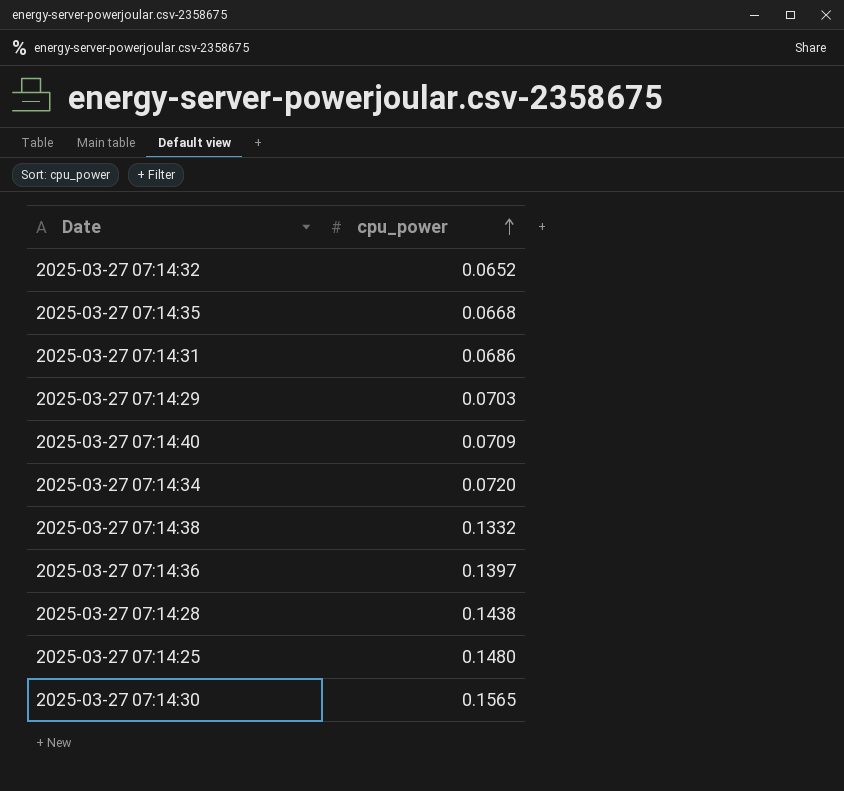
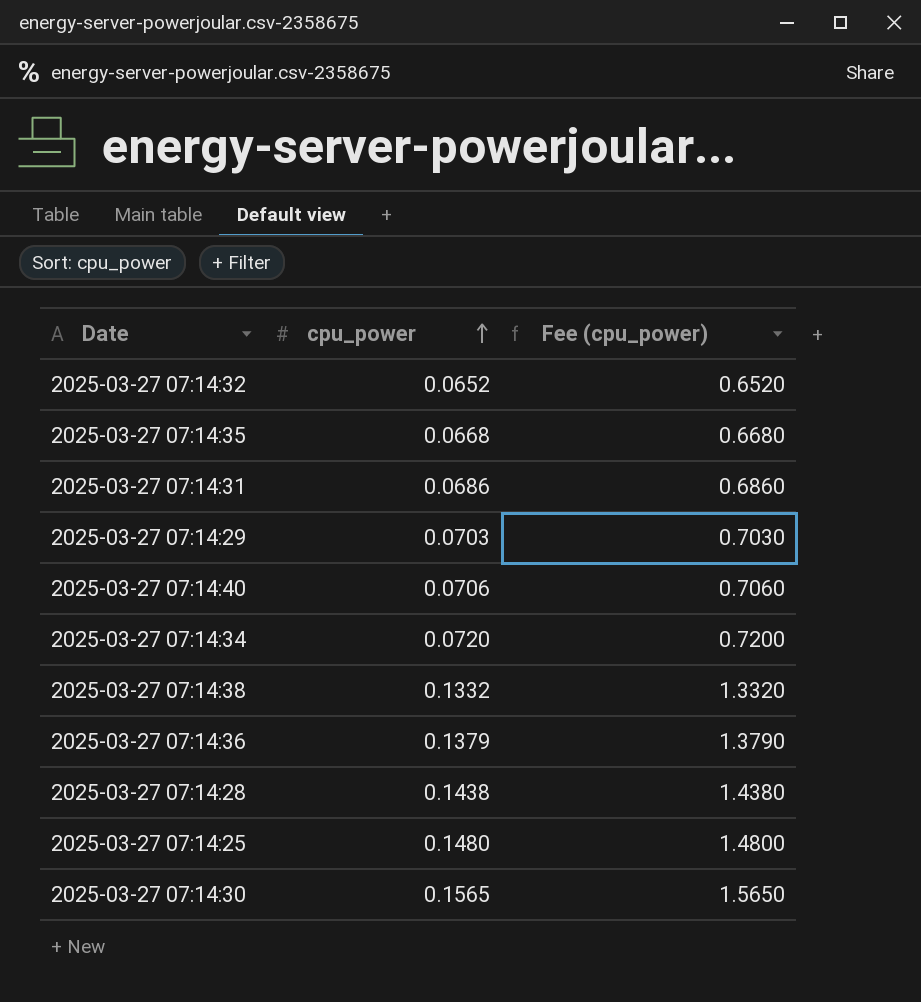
column Fee (cpu_power) | formula: none -> [cpu_power] * 10
2025-03-27 07:14:40 | cpu_power: 0.0709 -> 0.0706
2025-03-27 07:14:36 | cpu_power: 0.1397 -> 0.1379

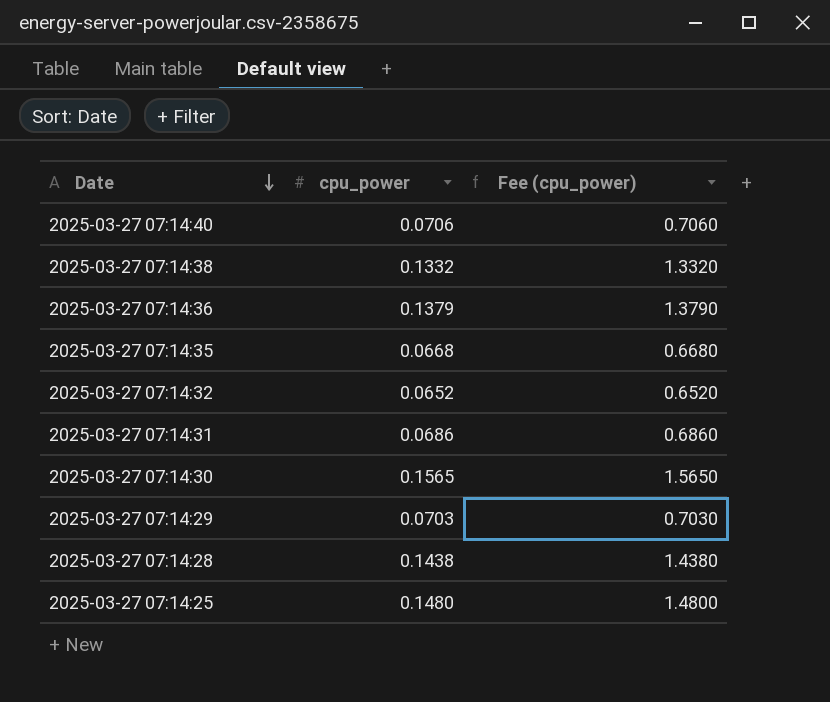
row order: cpu_power ascending -> Date descending
row 2025-03-27 07:14:34: 0.0720 | 0.7200 -> none

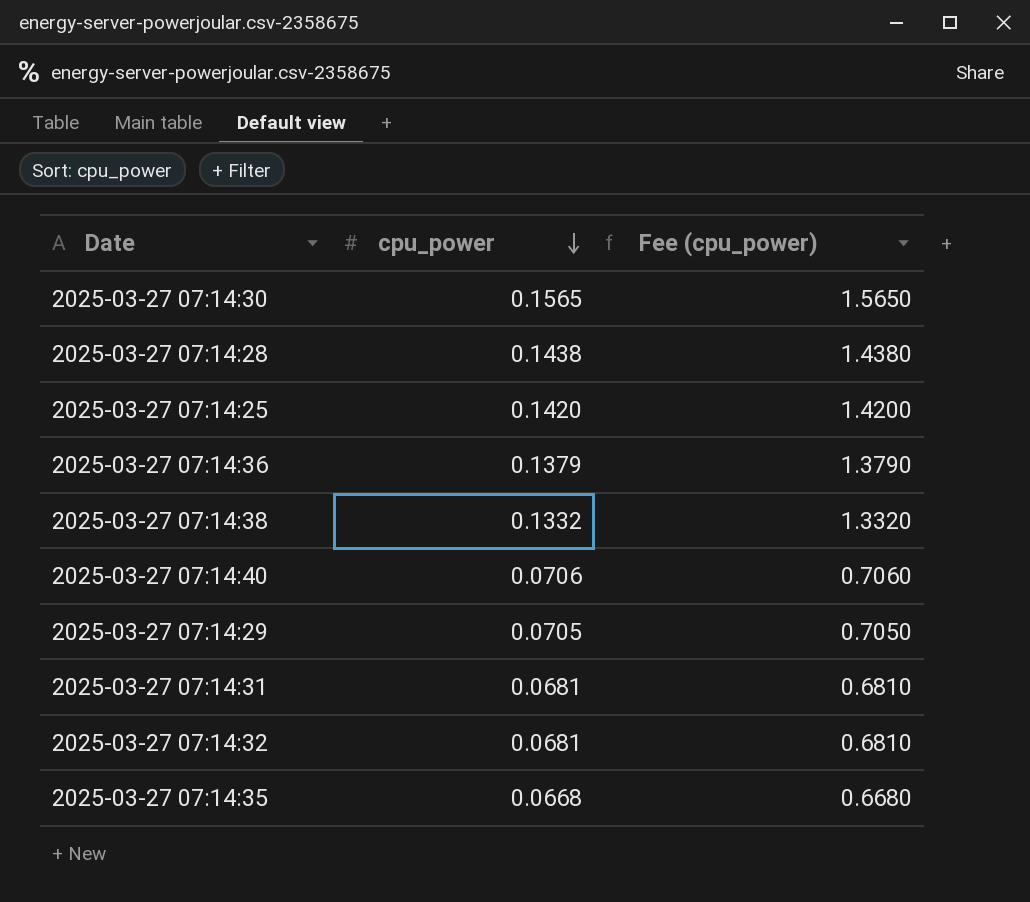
row order: Date descending -> cpu_power descending
2025-03-27 07:14:25 | cpu_power: 0.1480 -> 0.1420
2025-03-27 07:14:25 | Fee (cpu_power): 1.4800 -> 1.4200
2025-03-27 07:14:29 | cpu_power: 0.0703 -> 0.0705
2025-03-27 07:14:29 | Fee (cpu_power): 0.7030 -> 0.7050
2025-03-27 07:14:31 | cpu_power: 0.0686 -> 0.0681
2025-03-27 07:14:31 | Fee (cpu_power): 0.6860 -> 0.6810
2025-03-27 07:14:32 | cpu_power: 0.0652 -> 0.0681
2025-03-27 07:14:32 | Fee (cpu_power): 0.6520 -> 0.6810

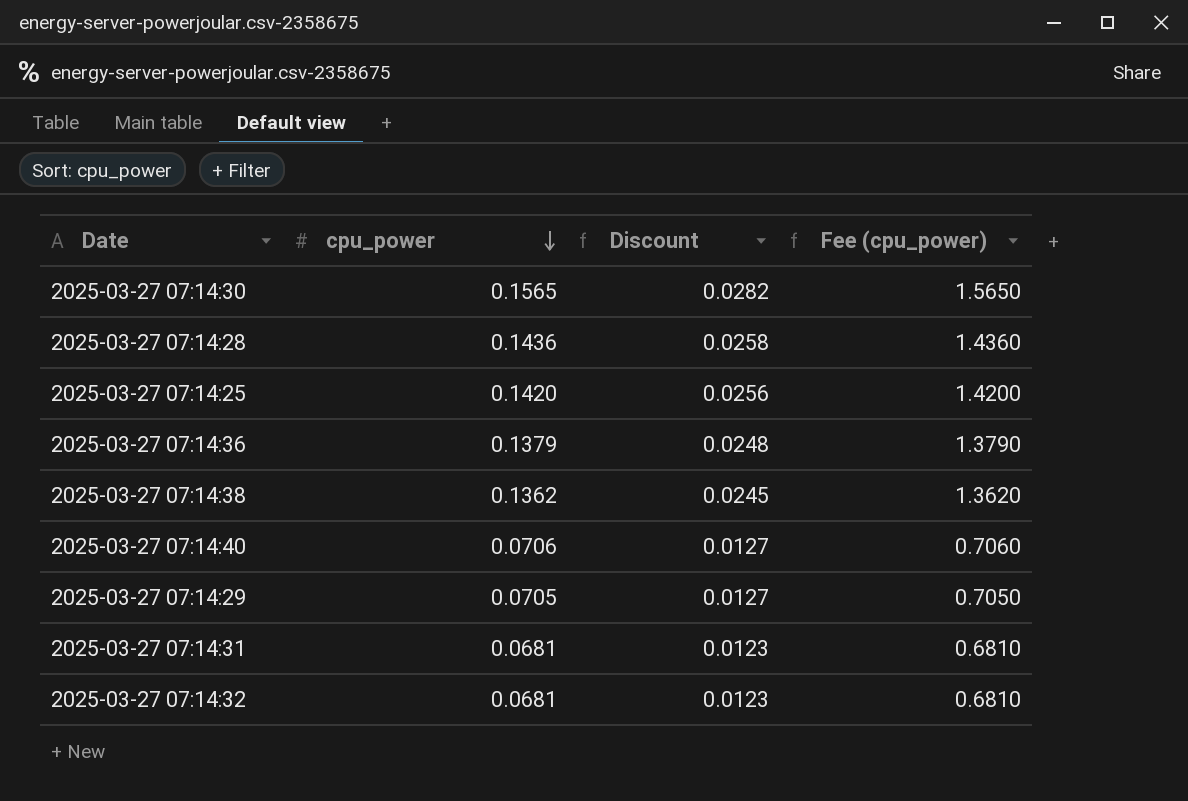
column Discount | formula: none -> [cpu_power] * 0.18
row 2025-03-27 07:14:35: 0.0668 | 0.6680 -> none
2025-03-27 07:14:28 | cpu_power: 0.1438 -> 0.1436
2025-03-27 07:14:28 | Fee (cpu_power): 1.4380 -> 1.4360
2025-03-27 07:14:38 | cpu_power: 0.1332 -> 0.1362
2025-03-27 07:14:38 | Fee (cpu_power): 1.3320 -> 1.3620

